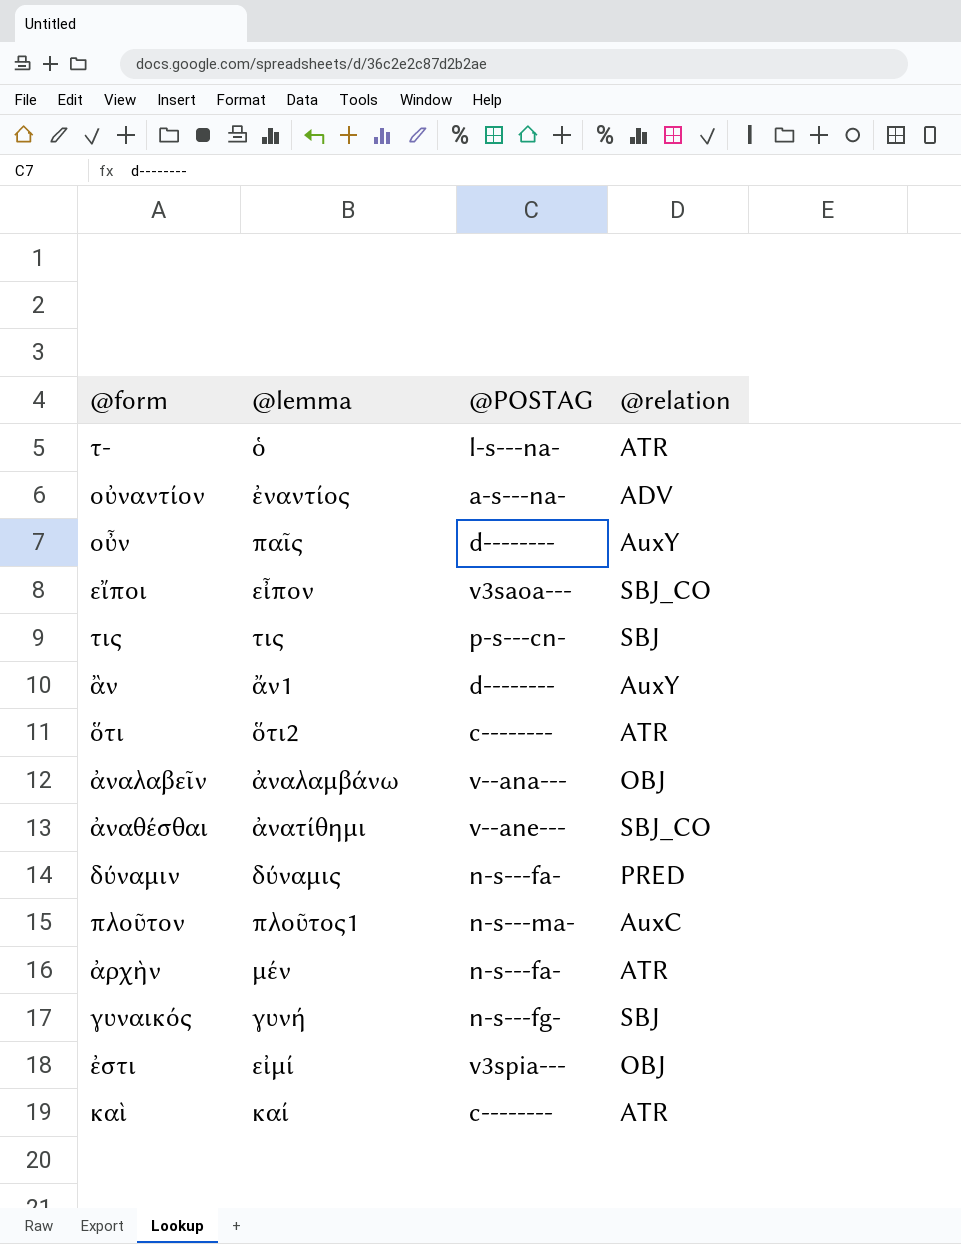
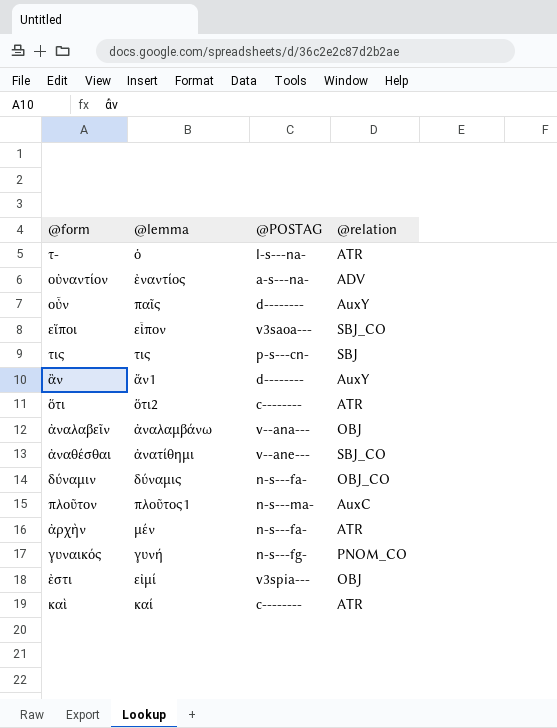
δύναμιν | @relation: PRED -> OBJ_CO
γυναικός | @relation: SBJ -> PNOM_CO

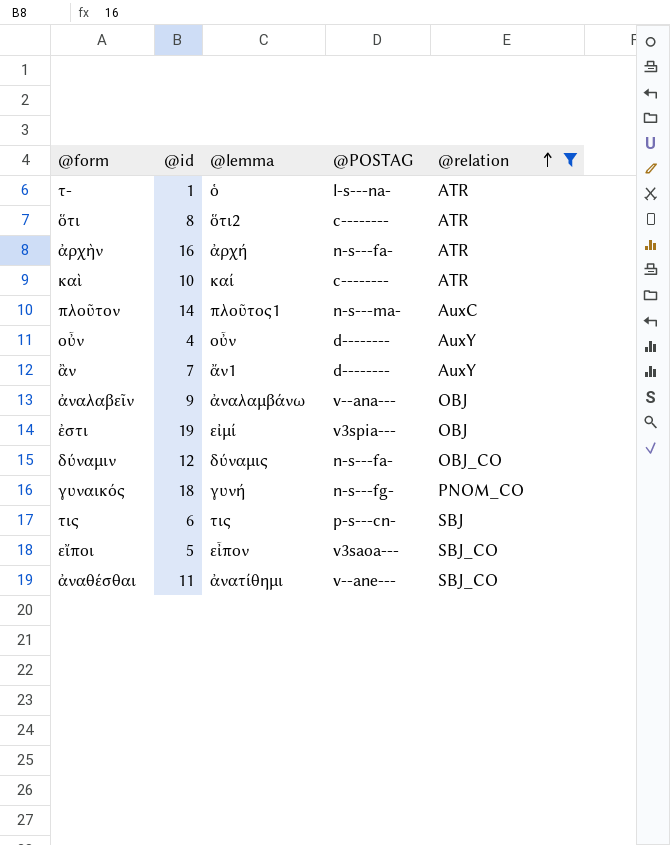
filter: none -> @relation != ADV
row order: none -> @relation ascending
column @id | position: none -> 2
ἀρχὴν | @lemma: μέν -> ἀρχή
οὖν | @lemma: παῖς -> οὖν

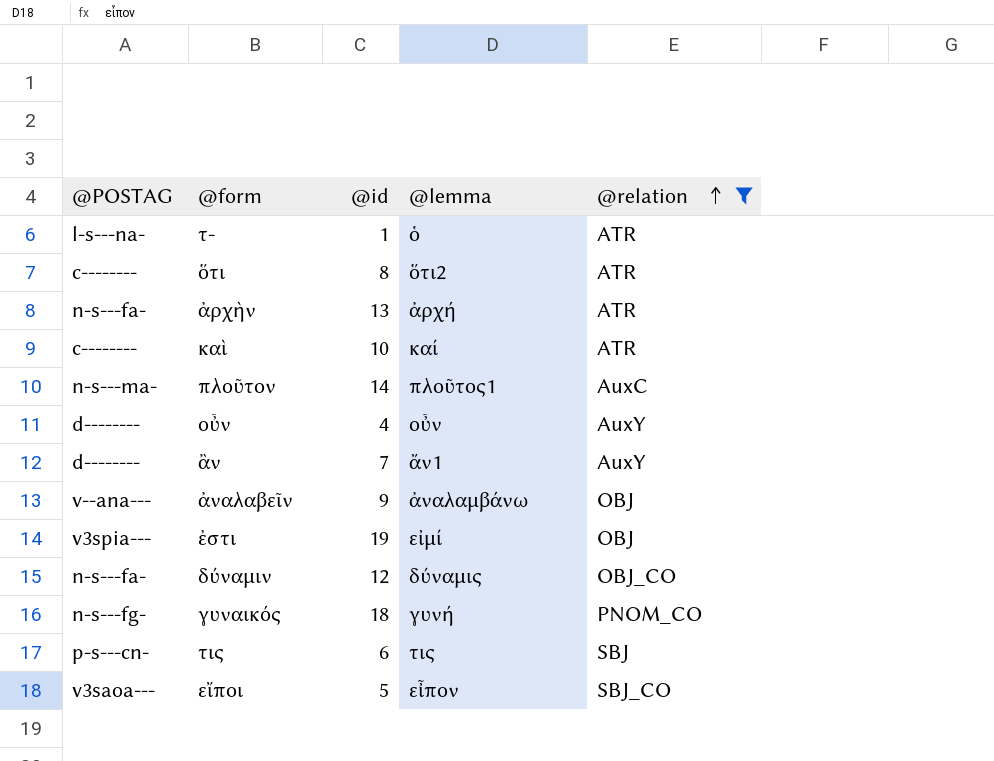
column @POSTAG | position: 4 -> 1
row ἀναθέσθαι: 11 | ἀνατίθημι | v--ane--- | SBJ_CO -> none
ἀρχὴν | @id: 16 -> 13

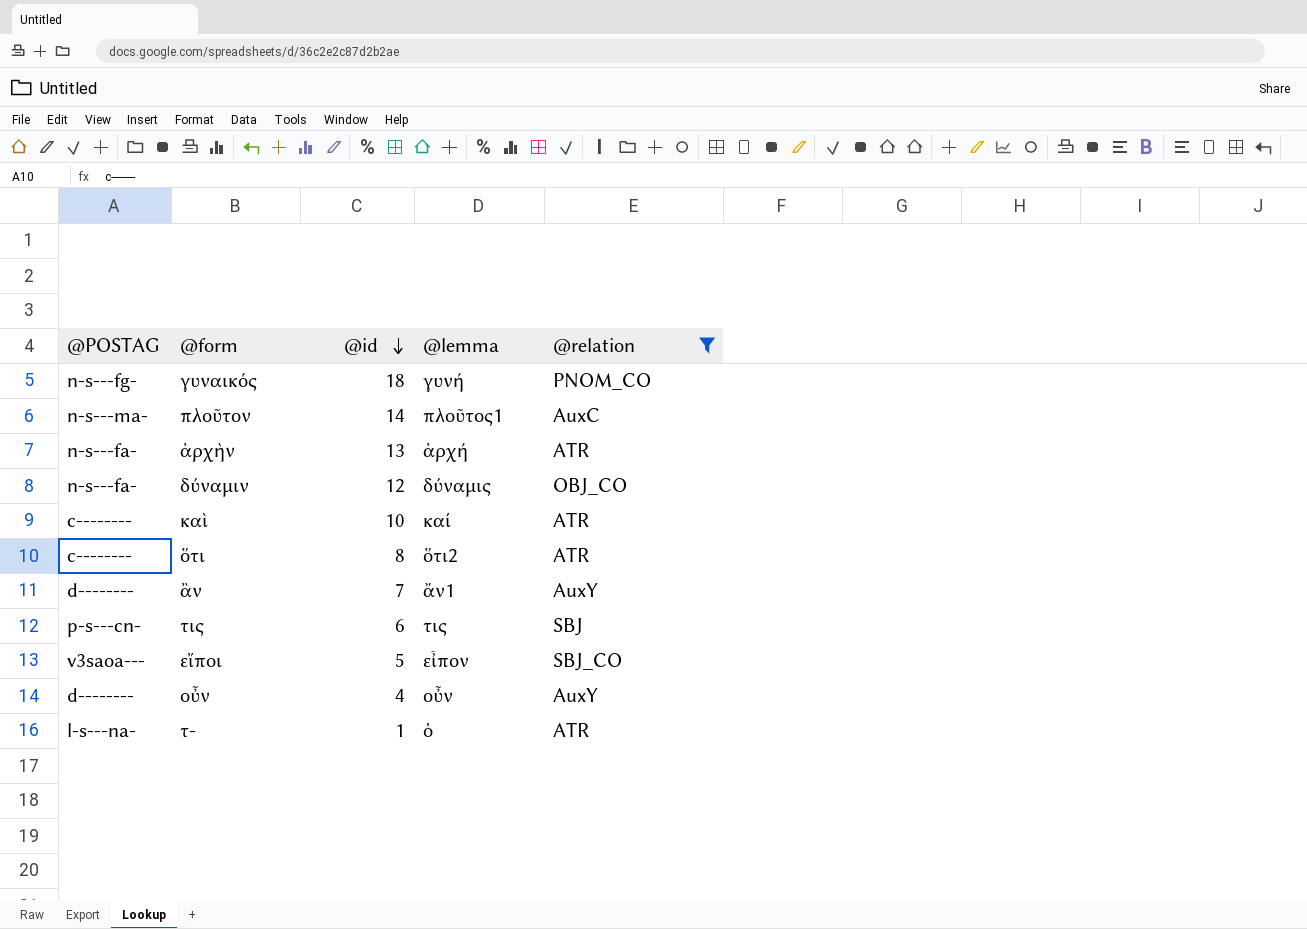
row order: @relation ascending -> @id descending
row ἀναλαβεῖν: v--ana--- | 9 | ἀναλαμβάνω | OBJ -> none
row ἐστι: v3spia--- | 19 | εἰμί | OBJ -> none

